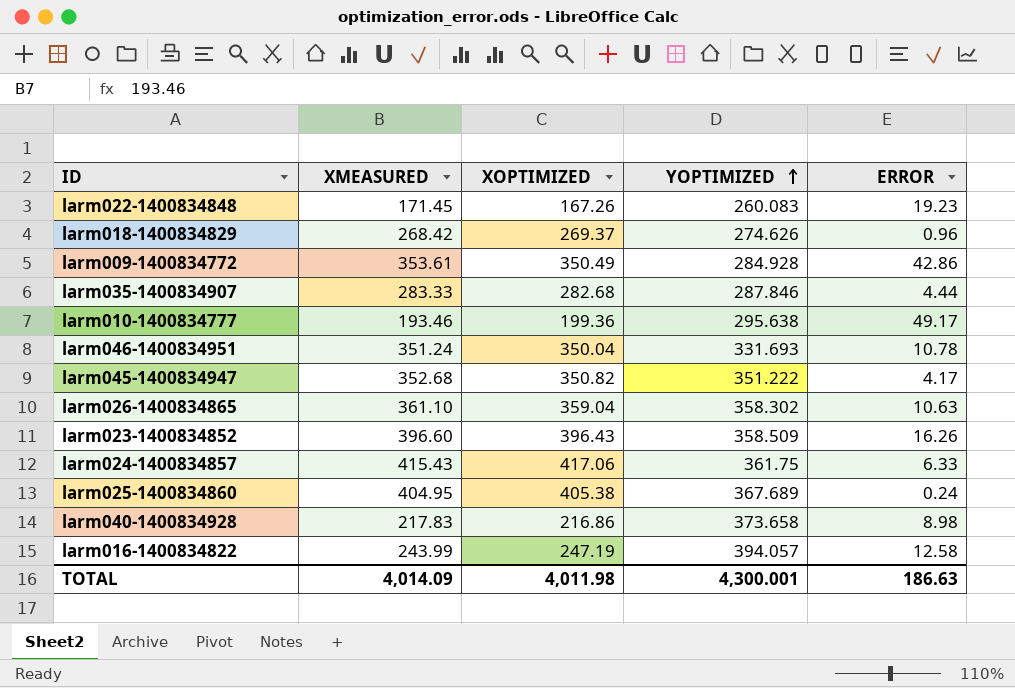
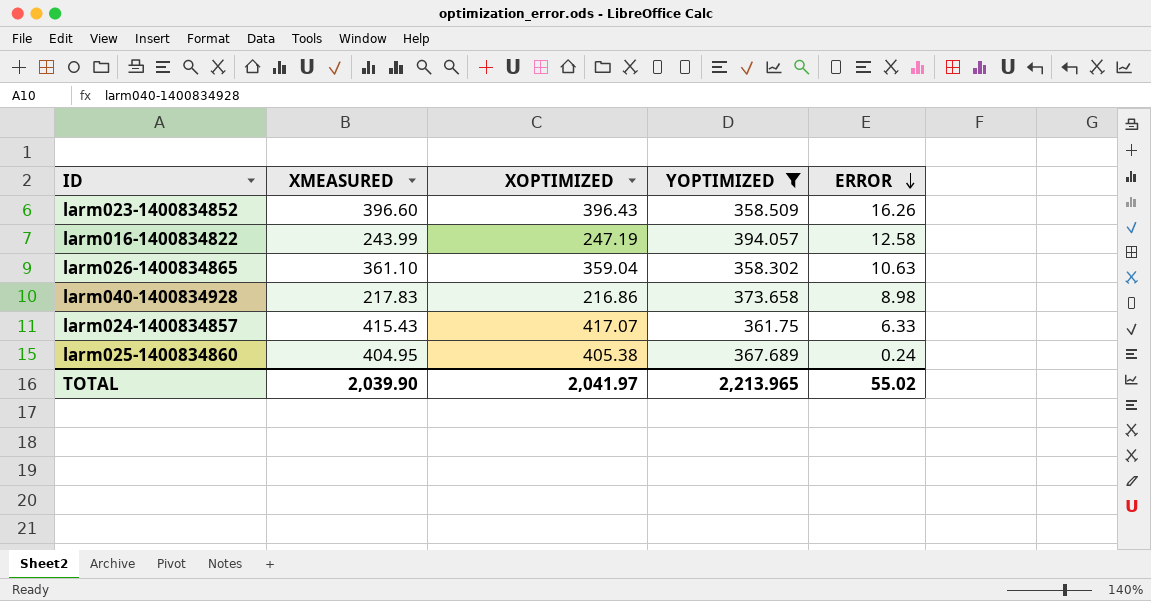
filter: none -> YOPTIMIZED >= 358.302
row order: YOPTIMIZED ascending -> ERROR descending
larm024-1400834857 | XOPTIMIZED: 417.06 -> 417.07
TOTAL | XMEASURED: 4,014.09 -> 2,039.90
TOTAL | XOPTIMIZED: 4,011.98 -> 2,041.97
TOTAL | YOPTIMIZED: 4,300.001 -> 2,213.965
TOTAL | ERROR: 186.63 -> 55.02

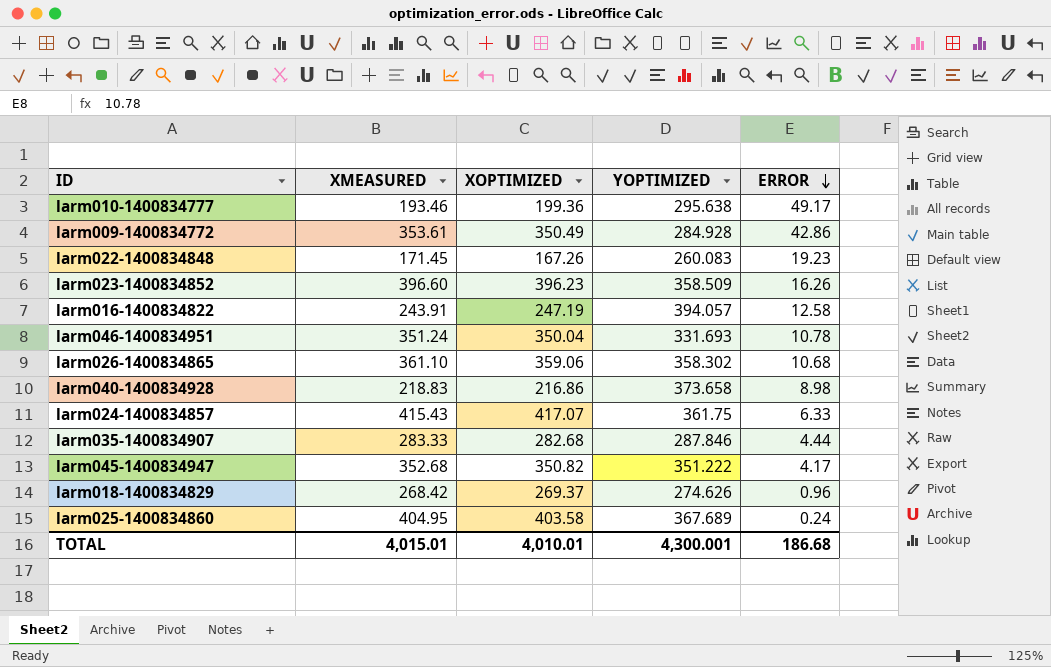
filter: YOPTIMIZED >= 358.302 -> none
larm023-1400834852 | XOPTIMIZED: 396.43 -> 396.23
larm016-1400834822 | XMEASURED: 243.99 -> 243.91
larm026-1400834865 | XOPTIMIZED: 359.04 -> 359.06
larm026-1400834865 | ERROR: 10.63 -> 10.68
larm040-1400834928 | XMEASURED: 217.83 -> 218.83
larm025-1400834860 | XOPTIMIZED: 405.38 -> 403.58
TOTAL | XMEASURED: 2,039.90 -> 4,015.01
TOTAL | XOPTIMIZED: 2,041.97 -> 4,010.01
TOTAL | YOPTIMIZED: 2,213.965 -> 4,300.001
TOTAL | ERROR: 55.02 -> 186.68

